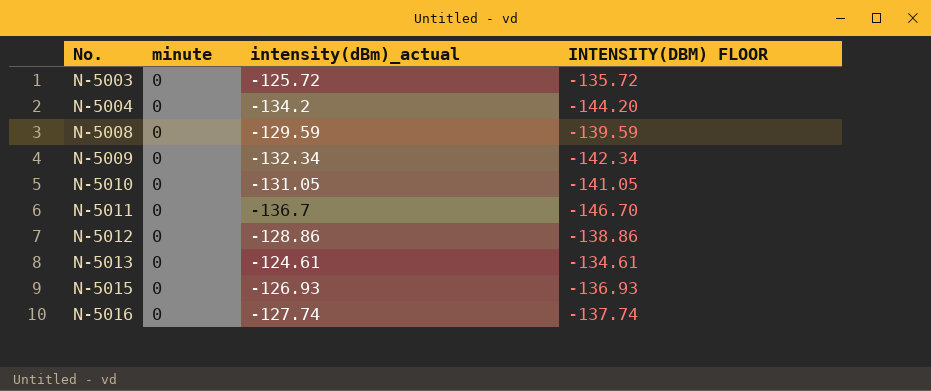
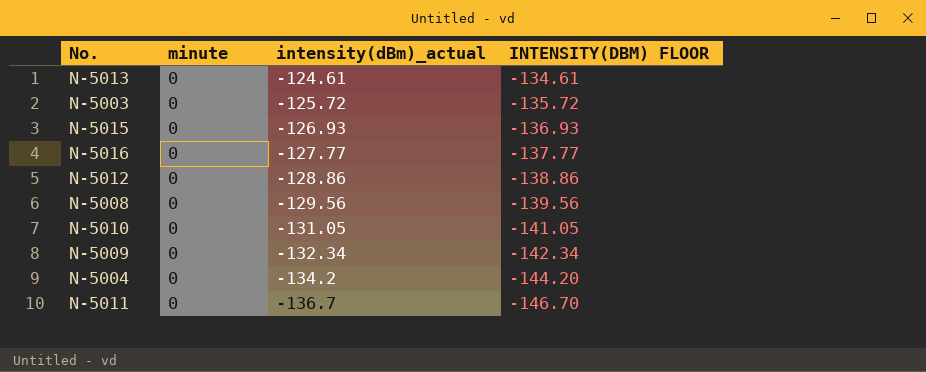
row order: No. ascending -> intensity(dBm)_actual descending
N-5016 | intensity(dBm)_actual: -127.74 -> -127.77
N-5016 | INTENSITY(DBM) FLOOR: -137.74 -> -137.77
N-5008 | intensity(dBm)_actual: -129.59 -> -129.56
N-5008 | INTENSITY(DBM) FLOOR: -139.59 -> -139.56

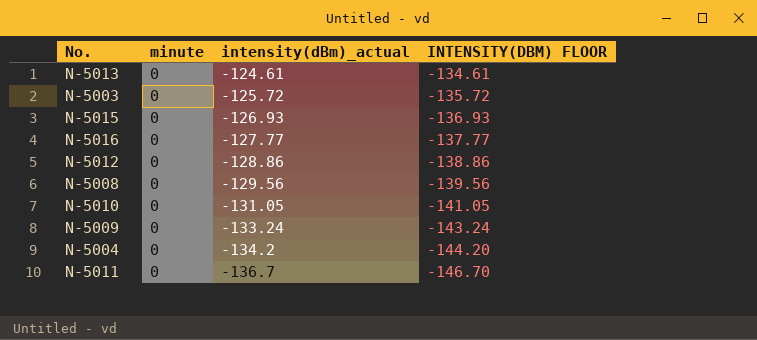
N-5009 | intensity(dBm)_actual: -132.34 -> -133.24
N-5009 | INTENSITY(DBM) FLOOR: -142.34 -> -143.24

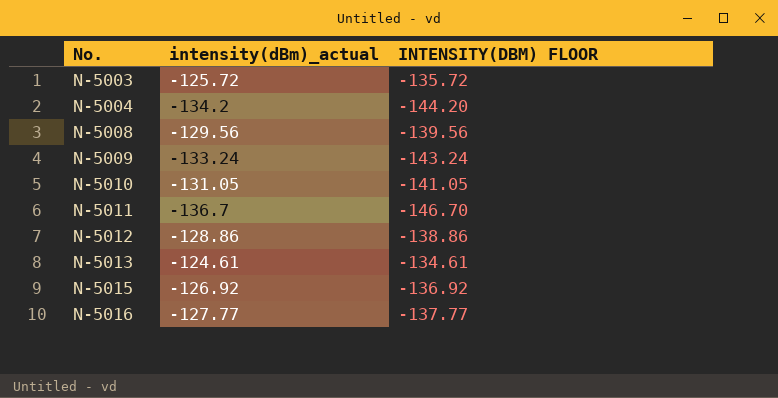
row order: intensity(dBm)_actual descending -> No. ascending
column minute | position: 2 -> none
N-5015 | intensity(dBm)_actual: -126.93 -> -126.92
N-5015 | INTENSITY(DBM) FLOOR: -136.93 -> -136.92

